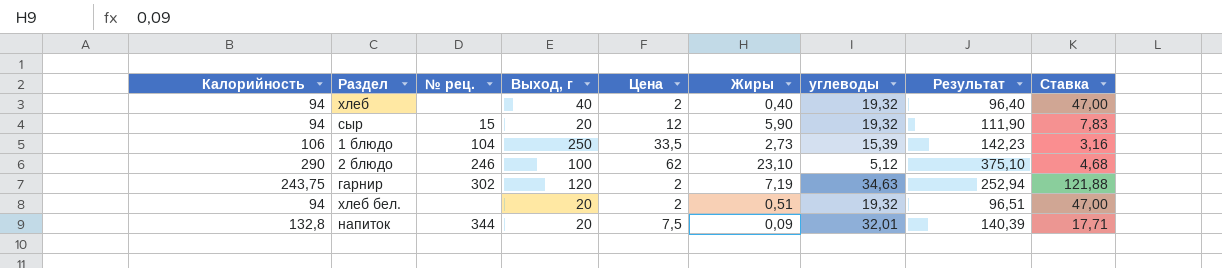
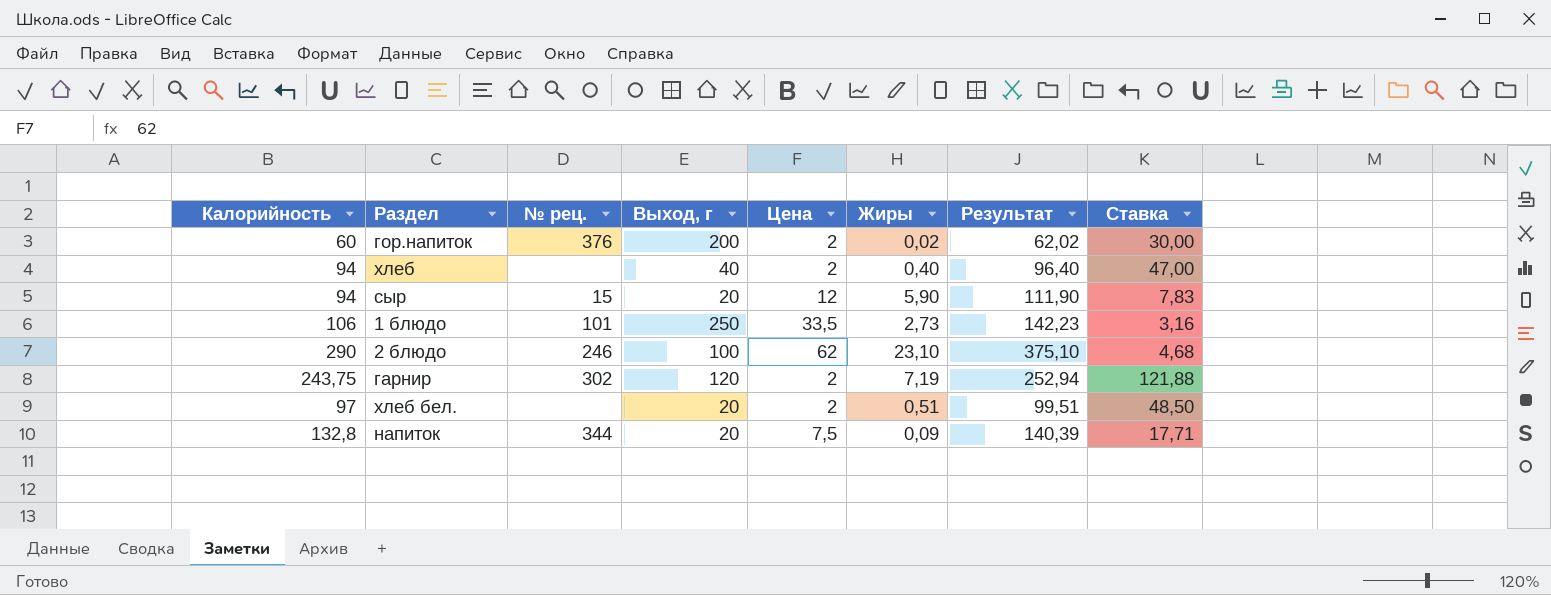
column углеводы | position: 7 -> none
row гор.напиток: none -> 60 | 376 | 200 | 2 | 0,02 | 62,02 | 30,00
1 блюдо | № рец.: 104 -> 101
хлеб бел. | Калорийность: 94 -> 97
хлеб бел. | Результат: 96,51 -> 99,51
хлеб бел. | Ставка: 47,00 -> 48,50

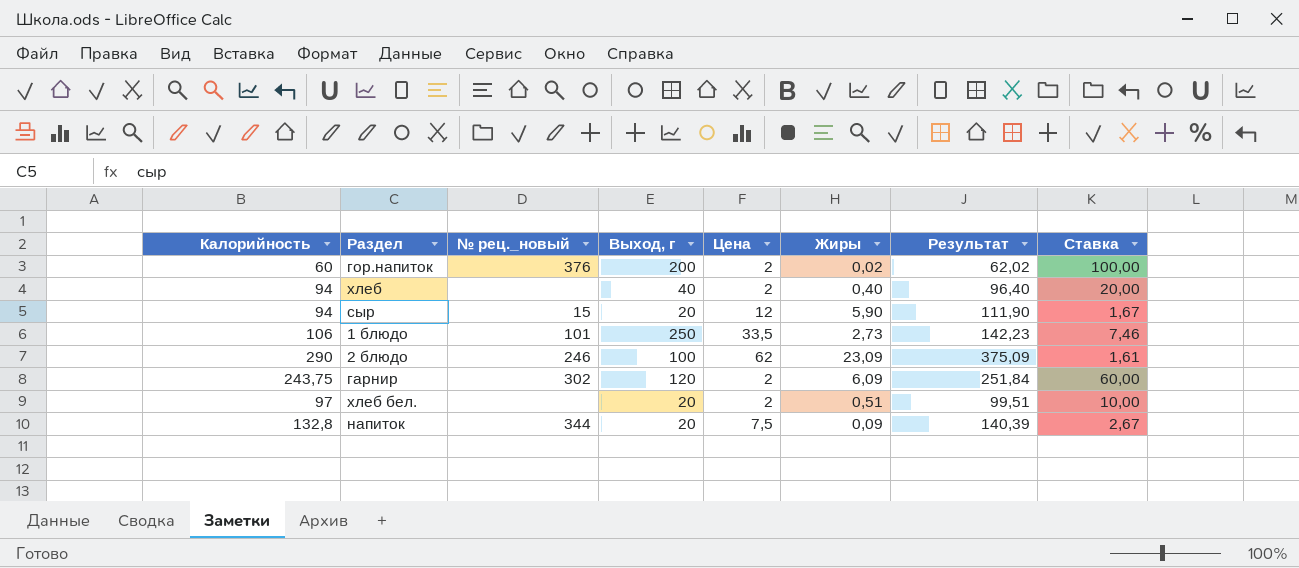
column name: № рец. -> № рец._новый
column Ставка | formula: [Калорийность] / [Цена] -> [Выход, г] / [Цена]
2 блюдо | Жиры: 23,10 -> 23,09
2 блюдо | Результат: 375,10 -> 375,09
гарнир | Жиры: 7,19 -> 6,09
гарнир | Результат: 252,94 -> 251,84

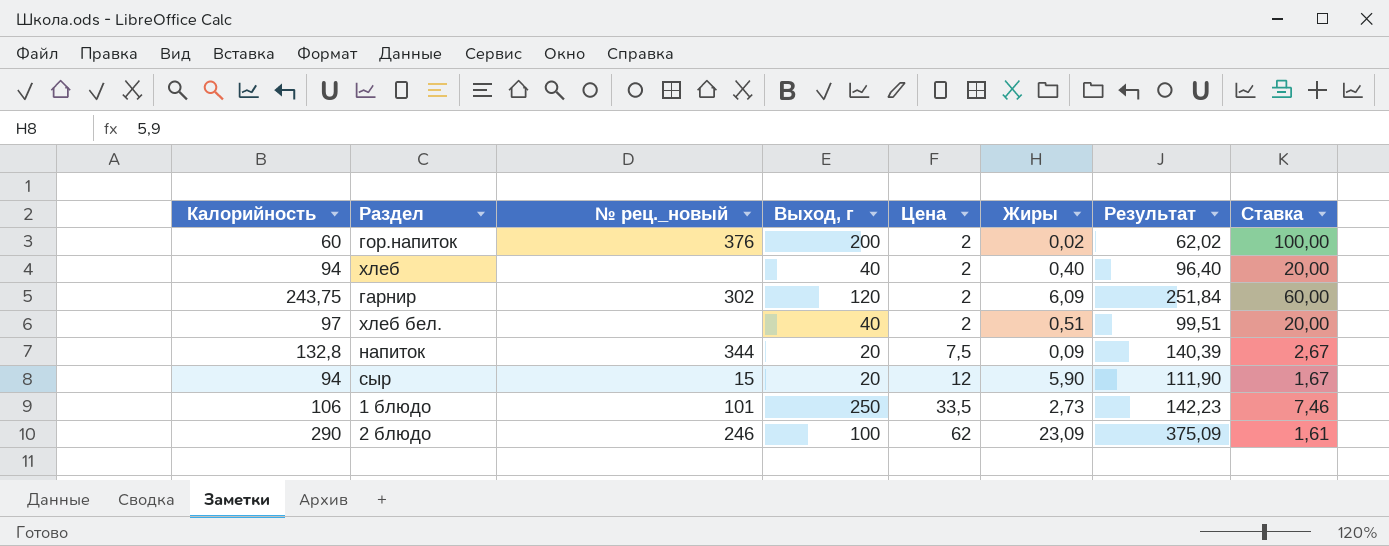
row order: none -> Цена ascending
хлеб бел. | Выход, г: 20 -> 40
хлеб бел. | Ставка: 10,00 -> 20,00

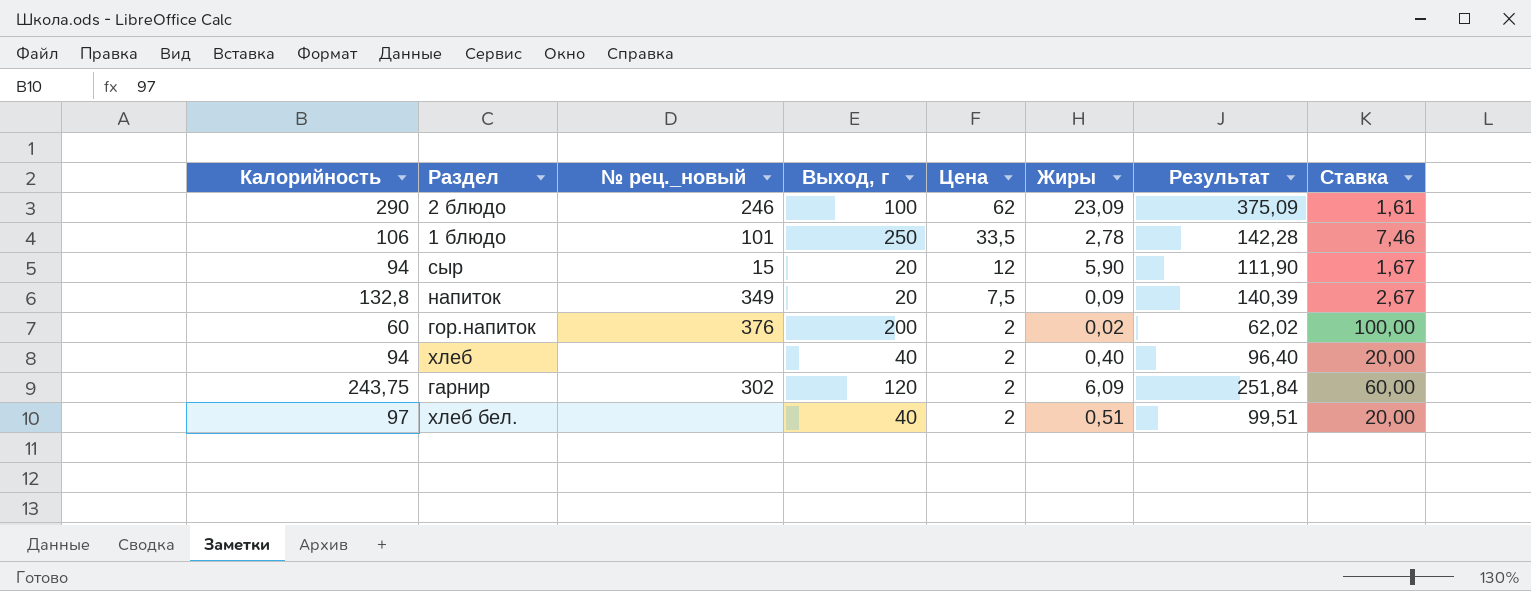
row order: Цена ascending -> Цена descending
1 блюдо | Жиры: 2,73 -> 2,78
1 блюдо | Результат: 142,23 -> 142,28
напиток | № рец._новый: 344 -> 349

